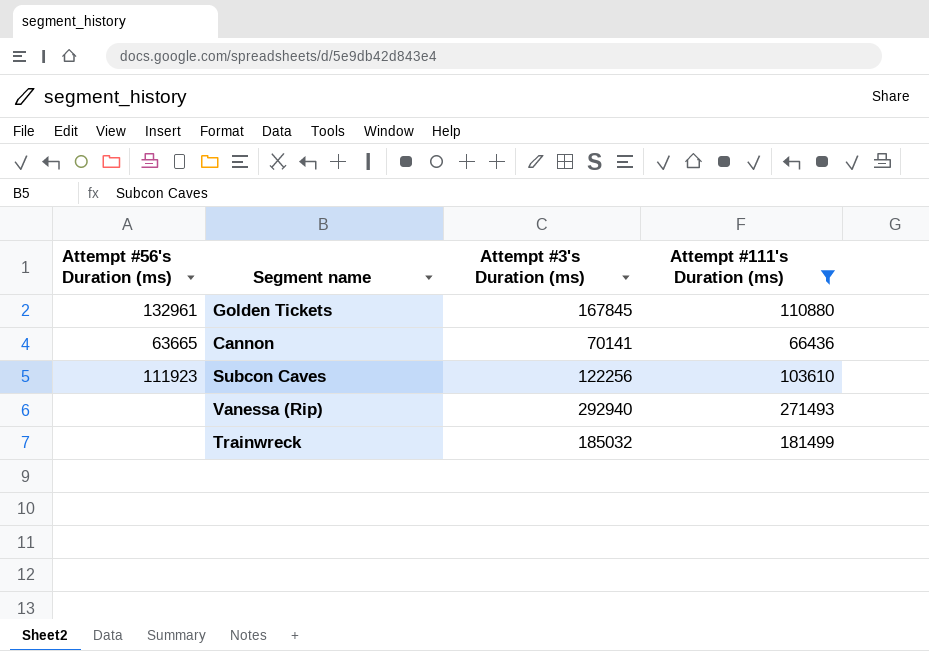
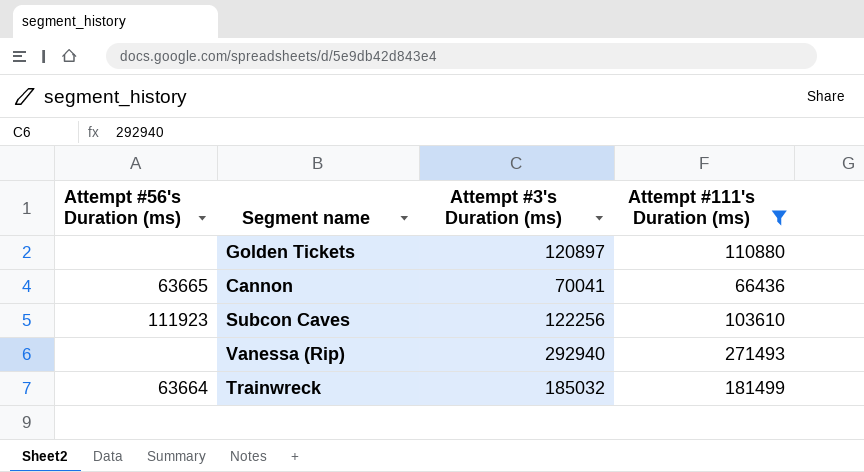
Golden Tickets | Attempt #56's Duration (ms): 132961 -> none
Golden Tickets | Attempt #3's Duration (ms): 167845 -> 120897
Cannon | Attempt #3's Duration (ms): 70141 -> 70041
Trainwreck | Attempt #56's Duration (ms): none -> 63664

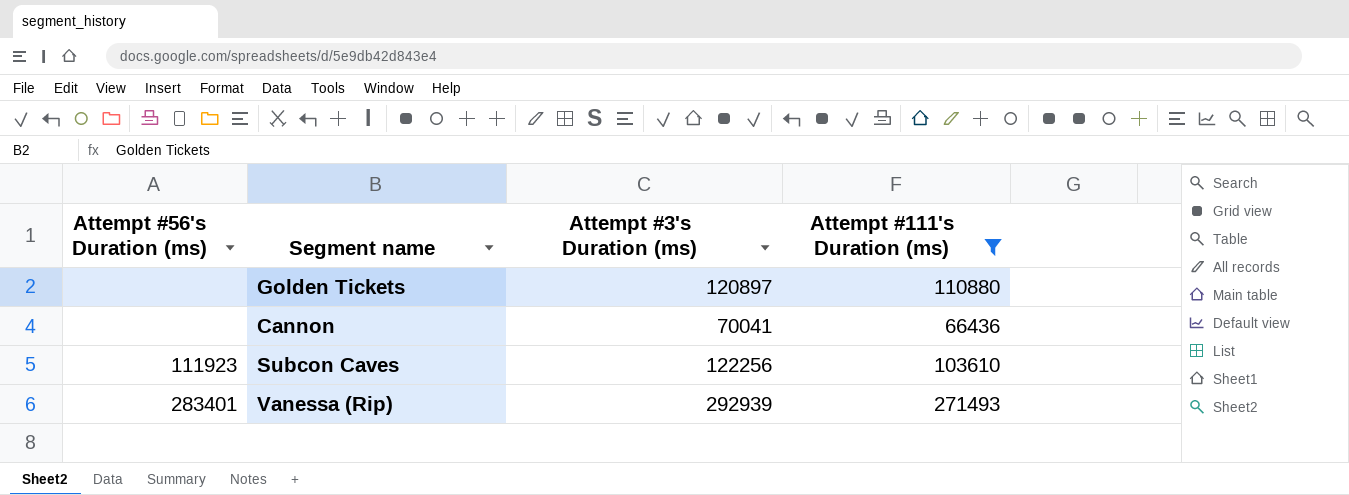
row Trainwreck: 63664 | 185032 | 181499 -> none
Cannon | Attempt #56's Duration (ms): 63665 -> none
Vanessa (Rip) | Attempt #56's Duration (ms): none -> 283401
Vanessa (Rip) | Attempt #3's Duration (ms): 292940 -> 292939

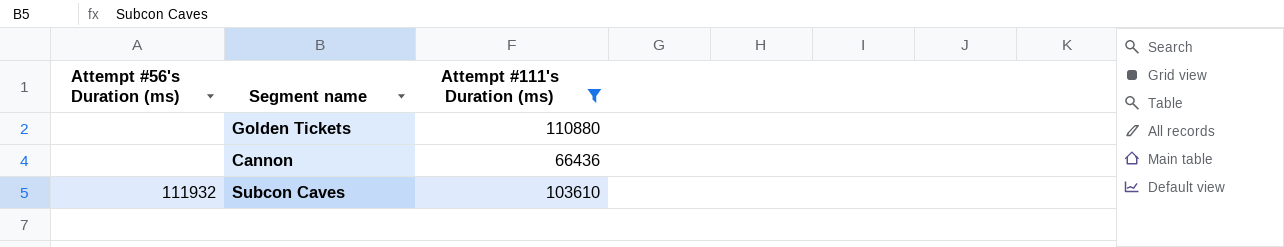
column Attempt #3's Duration (ms) | position: 3 -> none
row Vanessa (Rip): 283401 | 292939 | 271493 -> none
Subcon Caves | Attempt #56's Duration (ms): 111923 -> 111932

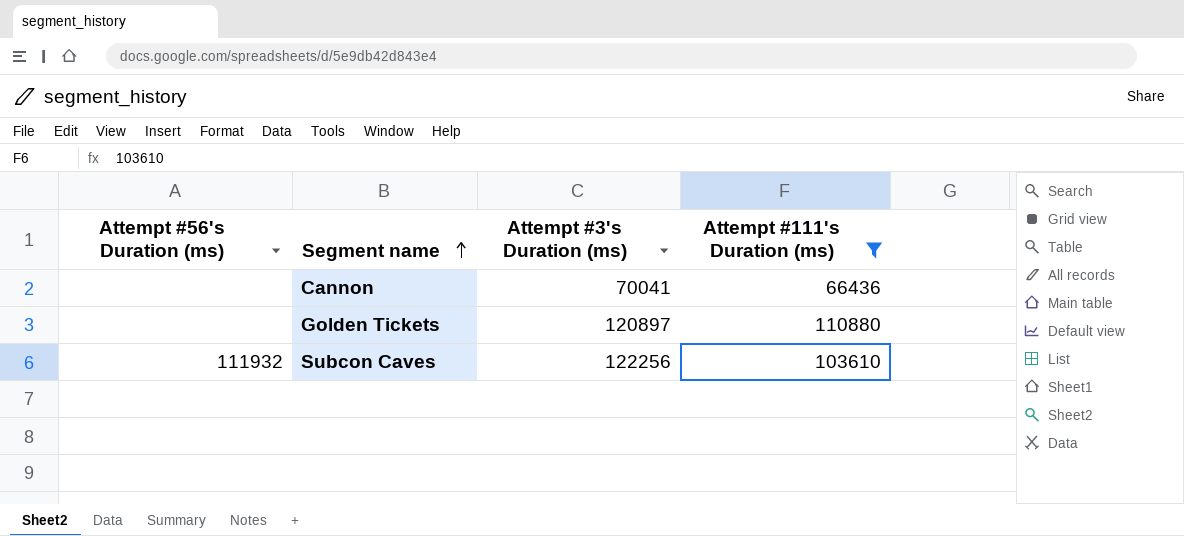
row order: none -> Segment name ascending
column Attempt #3's Duration (ms) | position: none -> 3

